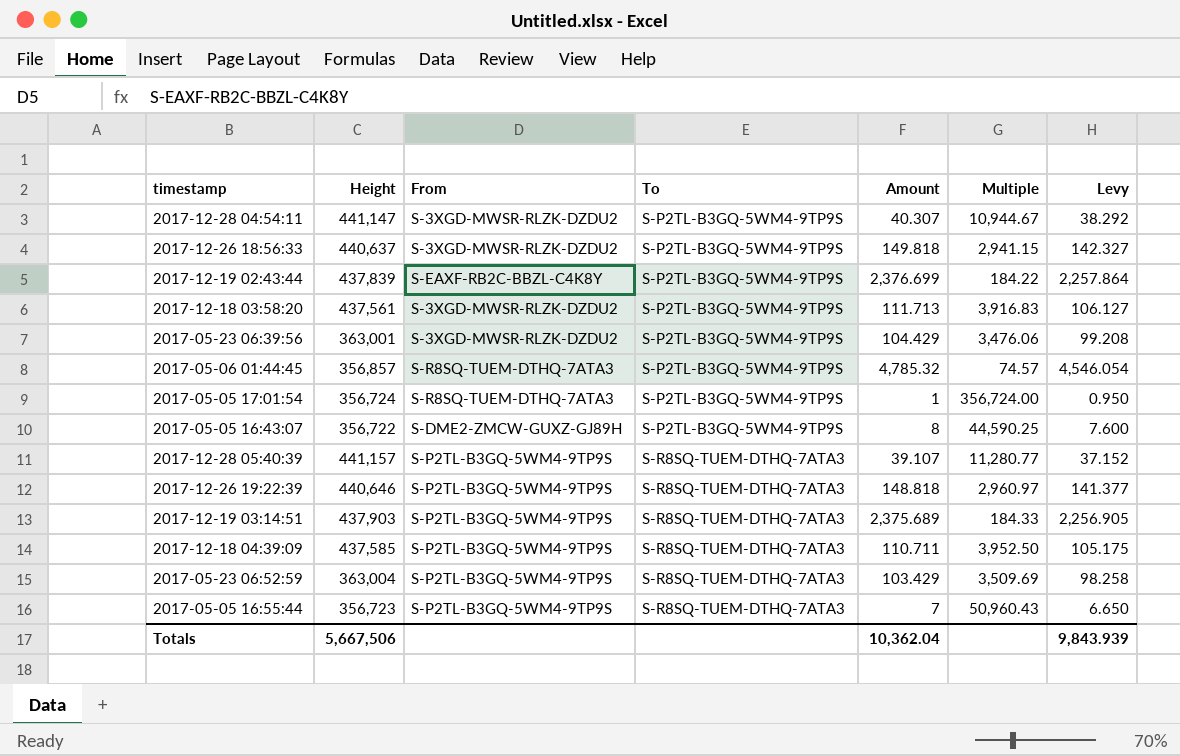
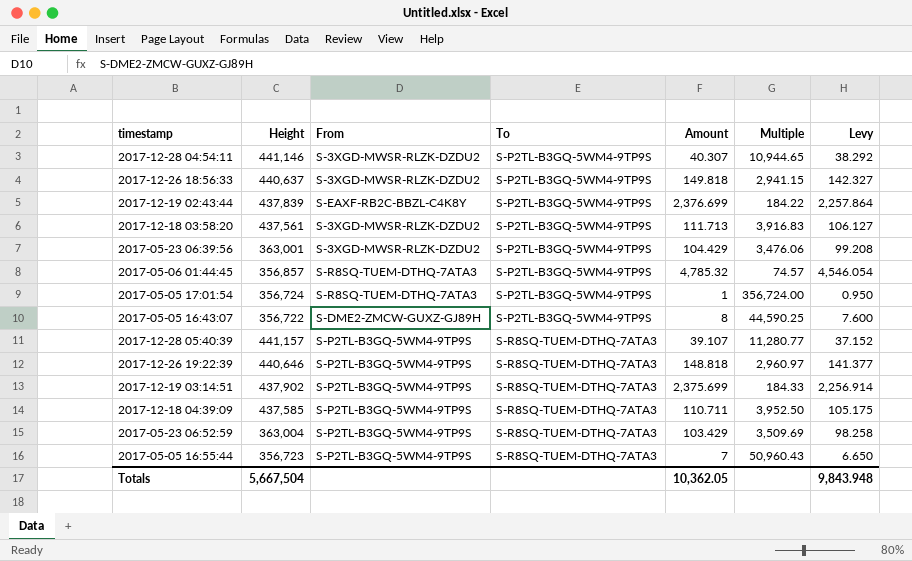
2017-12-28 04:54:11 | Height: 441,147 -> 441,146
2017-12-28 04:54:11 | Multiple: 10,944.67 -> 10,944.65
2017-12-19 03:14:51 | Height: 437,903 -> 437,902
2017-12-19 03:14:51 | Amount: 2,375.689 -> 2,375.699
2017-12-19 03:14:51 | Levy: 2,256.905 -> 2,256.914
Totals | Height: 5,667,506 -> 5,667,504
Totals | Amount: 10,362.04 -> 10,362.05
Totals | Levy: 9,843.939 -> 9,843.948

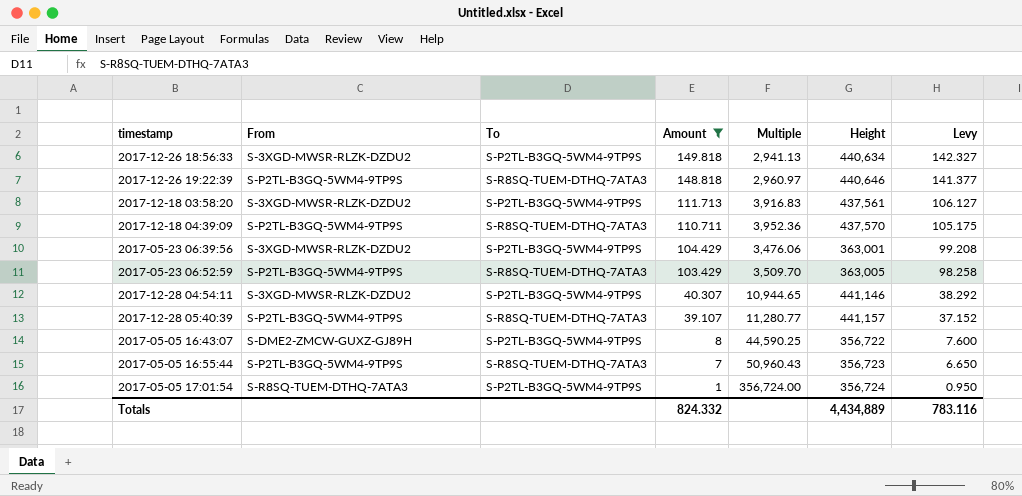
filter: none -> Amount <= 149.818
row order: To ascending -> Amount descending
column Height | position: 2 -> 6
2017-12-26 18:56:33 | Multiple: 2,941.15 -> 2,941.13
2017-12-26 18:56:33 | Height: 440,637 -> 440,634
2017-12-18 04:39:09 | Multiple: 3,952.50 -> 3,952.36
2017-12-18 04:39:09 | Height: 437,585 -> 437,570
2017-05-23 06:52:59 | Multiple: 3,509.69 -> 3,509.70
2017-05-23 06:52:59 | Height: 363,004 -> 363,005
Totals | Amount: 10,362.05 -> 824.332
Totals | Height: 5,667,504 -> 4,434,889
Totals | Levy: 9,843.948 -> 783.116

